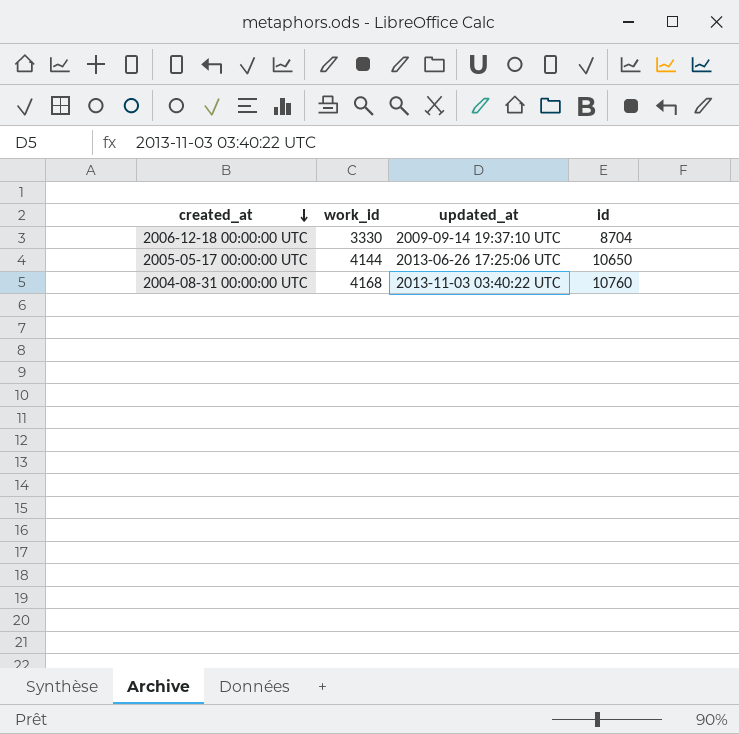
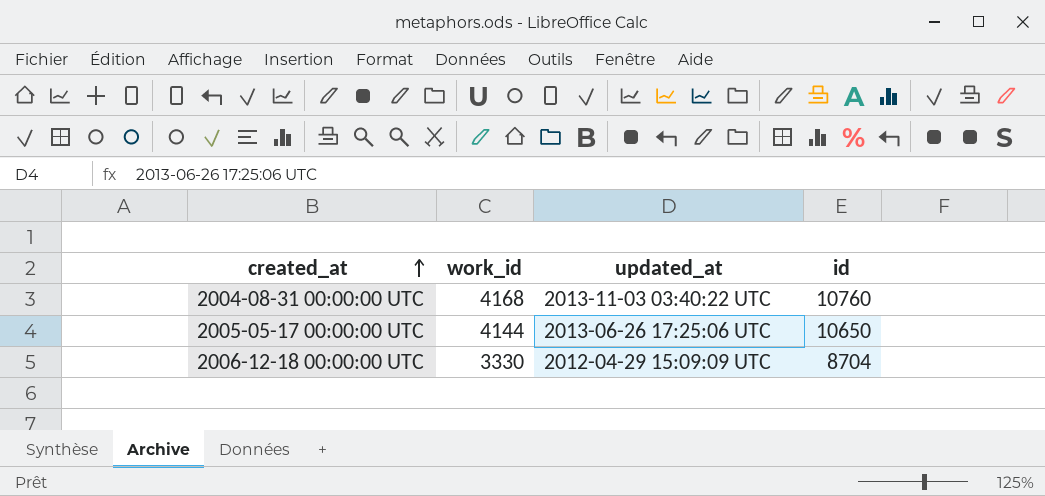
row order: created_at descending -> created_at ascending
2006-12-18 00:00:00 UTC | updated_at: 2009-09-14 19:37:10 UTC -> 2012-04-29 15:09:09 UTC

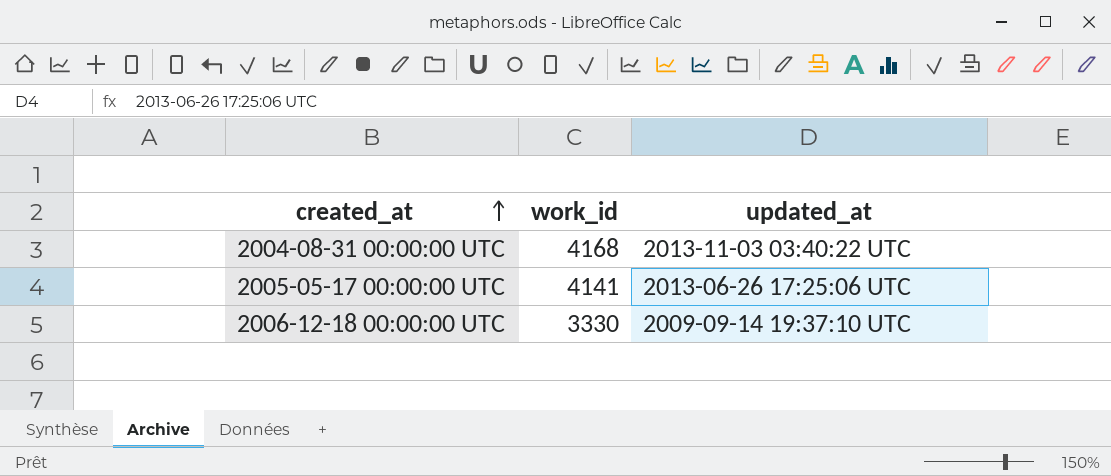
column id | position: 4 -> none
2005-05-17 00:00:00 UTC | work_id: 4144 -> 4141
2006-12-18 00:00:00 UTC | updated_at: 2012-04-29 15:09:09 UTC -> 2009-09-14 19:37:10 UTC

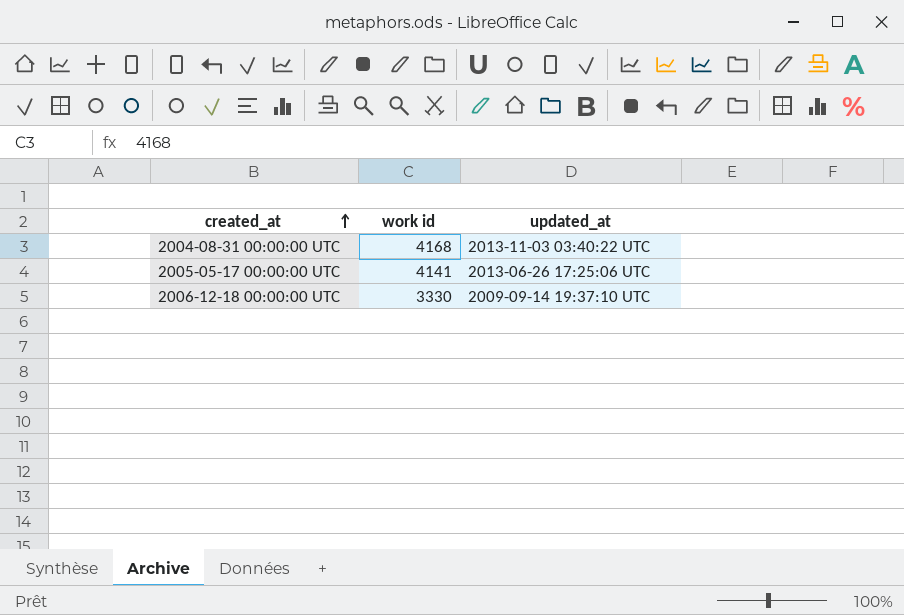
column name: work_id -> work id

